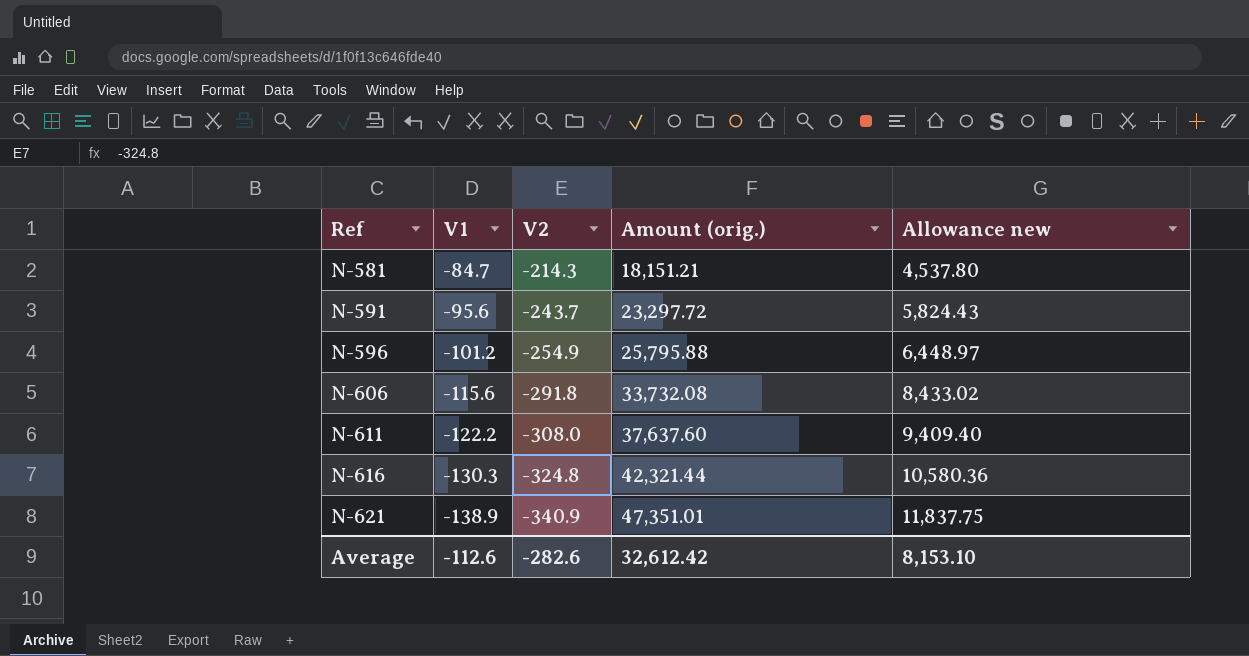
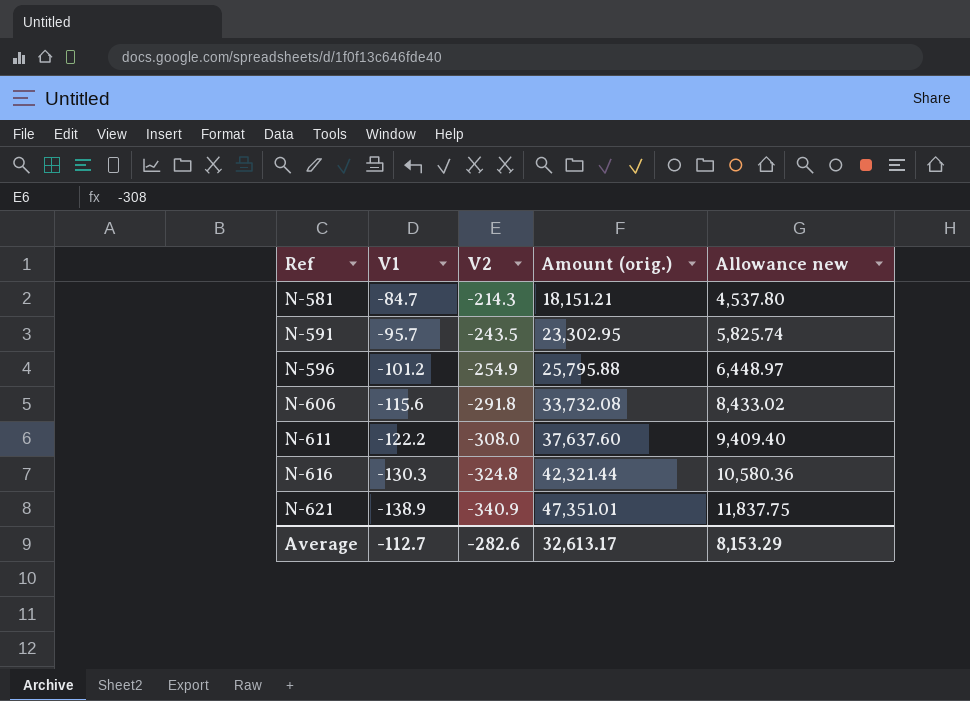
N-591 | V1: -95.6 -> -95.7
N-591 | V2: -243.7 -> -243.5
N-591 | Amount (orig.): 23,297.72 -> 23,302.95
N-591 | Allowance new: 5,824.43 -> 5,825.74
Average | V1: -112.6 -> -112.7
Average | Amount (orig.): 32,612.42 -> 32,613.17
Average | Allowance new: 8,153.10 -> 8,153.29

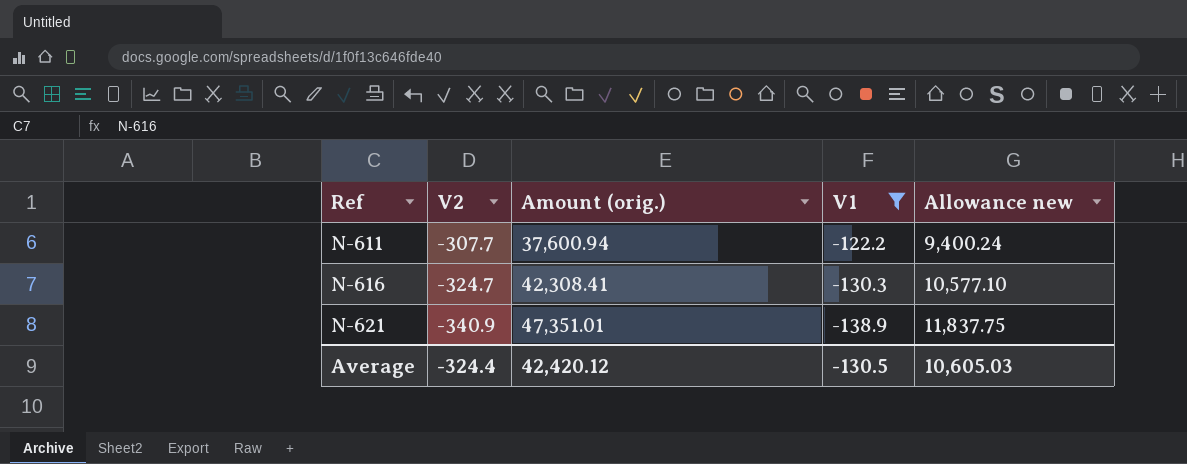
filter: none -> V1 <= -122.2
column V1 | position: 2 -> 4
N-611 | V2: -308.0 -> -307.7
N-611 | Amount (orig.): 37,637.60 -> 37,600.94
N-611 | Allowance new: 9,409.40 -> 9,400.24
N-616 | V2: -324.8 -> -324.7
N-616 | Amount (orig.): 42,321.44 -> 42,308.41
N-616 | Allowance new: 10,580.36 -> 10,577.10
Average | V2: -282.6 -> -324.4
Average | Amount (orig.): 32,613.17 -> 42,420.12
Average | V1: -112.7 -> -130.5
Average | Allowance new: 8,153.29 -> 10,605.03

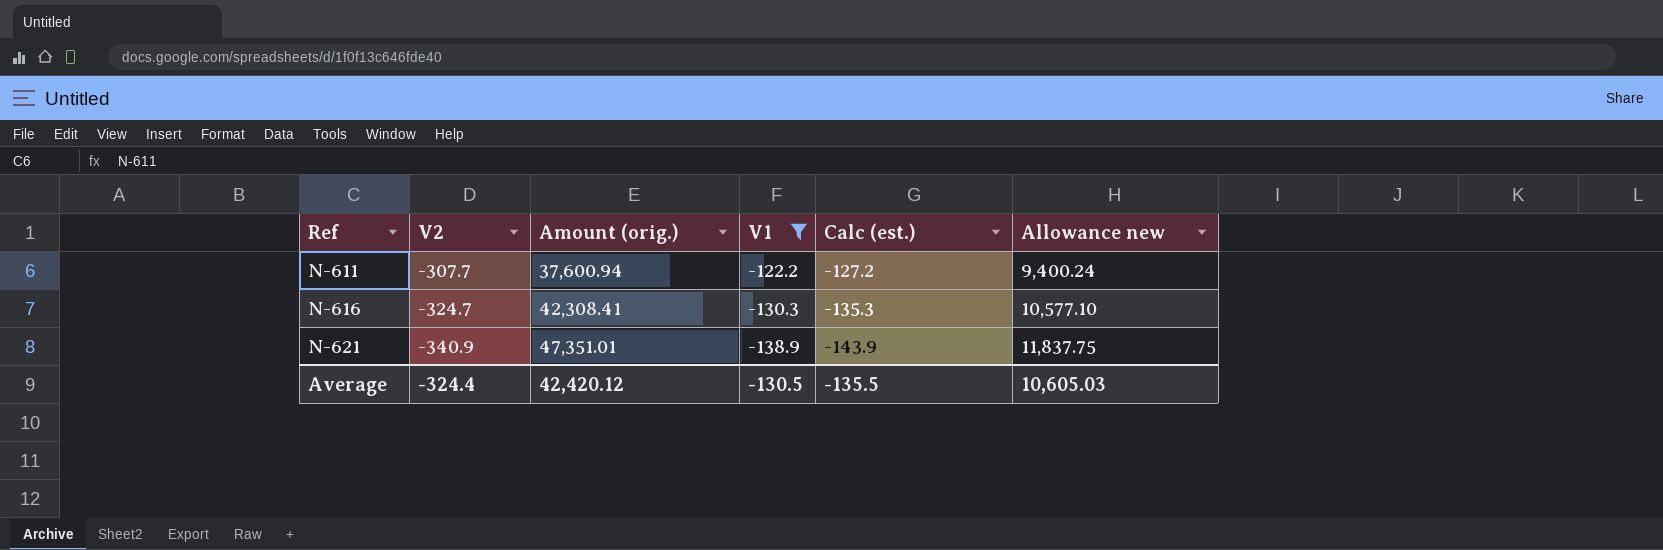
column Calc (est.) | formula: none -> [V1] - 5

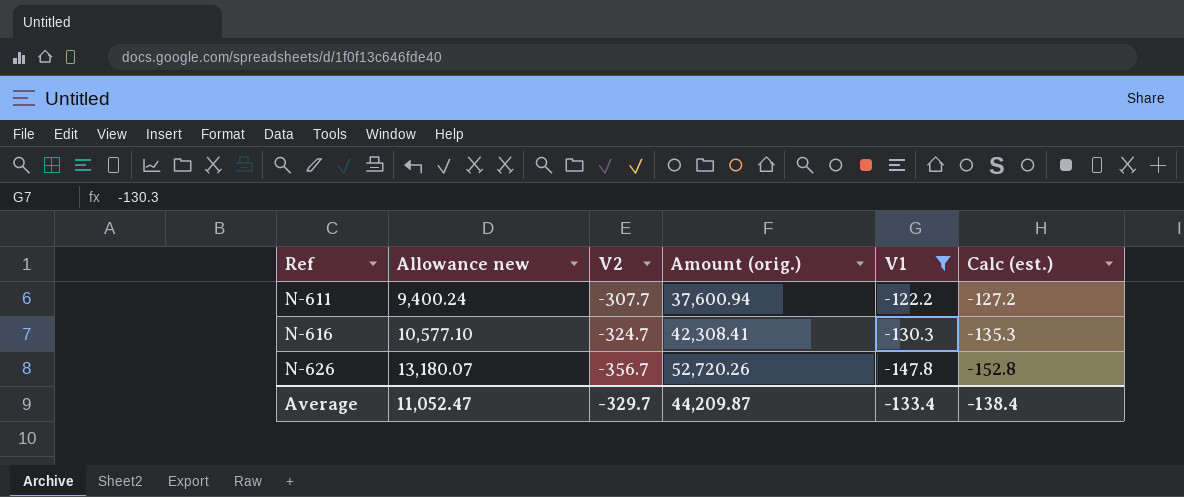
column Allowance new | position: 6 -> 2
row N-621: -340.9 | 47,351.01 | -138.9 | -143.9 | 11,837.75 -> none
row N-626: none -> 13,180.07 | -356.7 | 52,720.26 | -147.8 | -152.8
Average | Allowance new: 10,605.03 -> 11,052.47
Average | V2: -324.4 -> -329.7
Average | Amount (orig.): 42,420.12 -> 44,209.87
Average | V1: -130.5 -> -133.4
Average | Calc (est.): -135.5 -> -138.4

